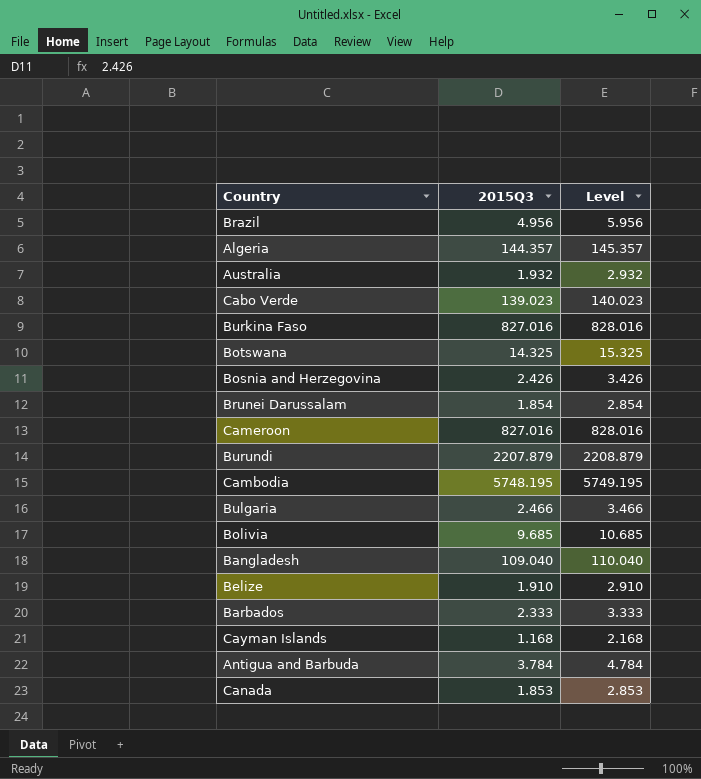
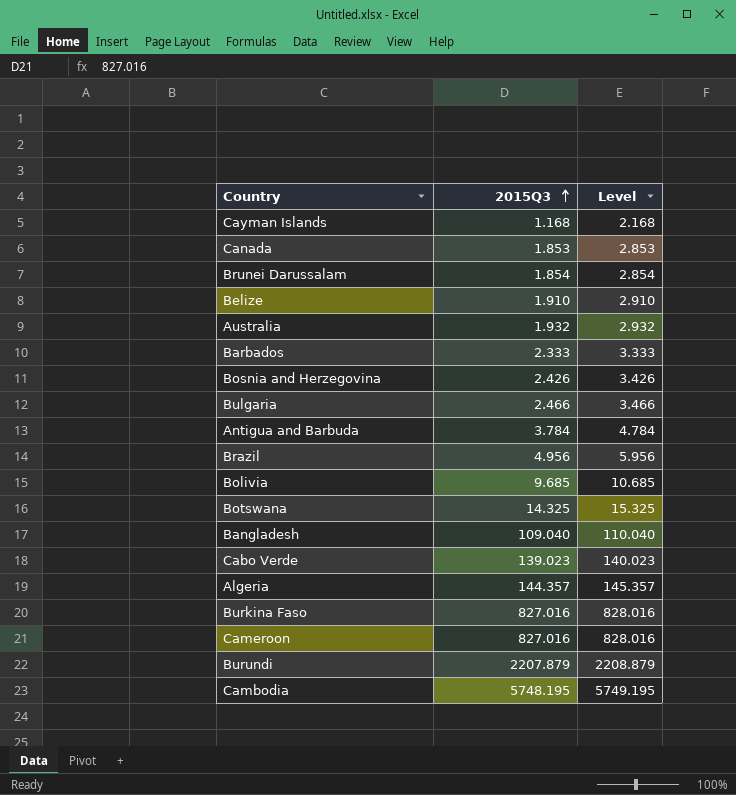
row order: none -> 2015Q3 ascending

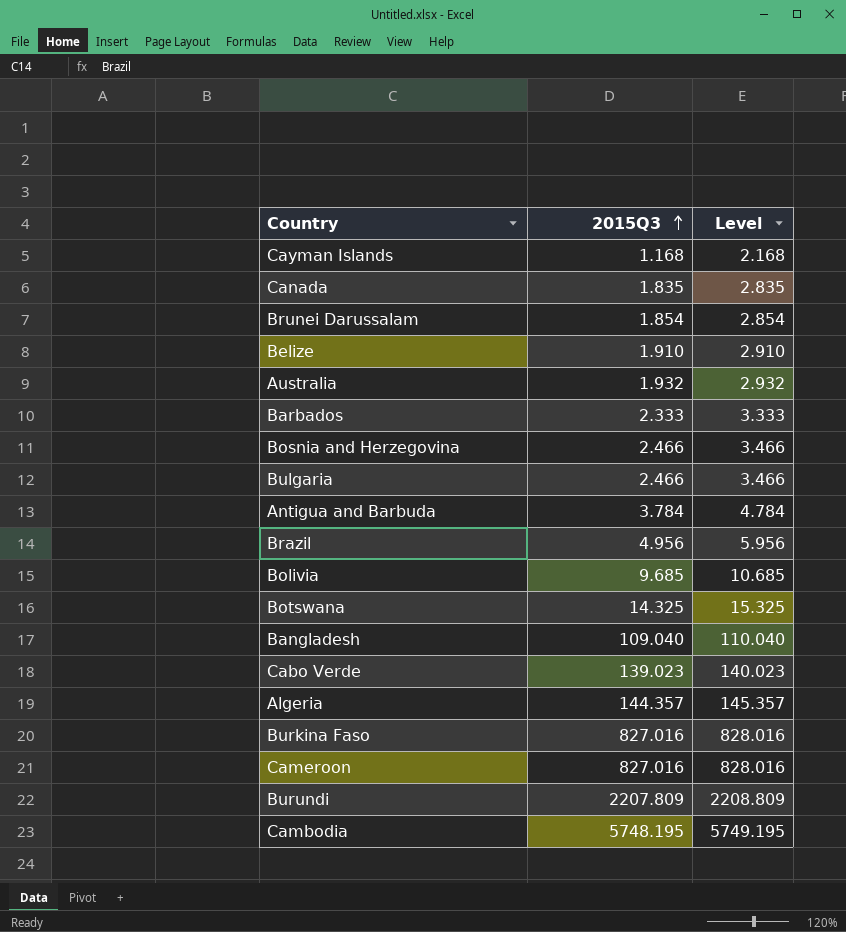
Canada | 2015Q3: 1.853 -> 1.835
Canada | Level: 2.853 -> 2.835
Bosnia and Herzegovina | 2015Q3: 2.426 -> 2.466
Bosnia and Herzegovina | Level: 3.426 -> 3.466
Burundi | 2015Q3: 2207.879 -> 2207.809
Burundi | Level: 2208.879 -> 2208.809

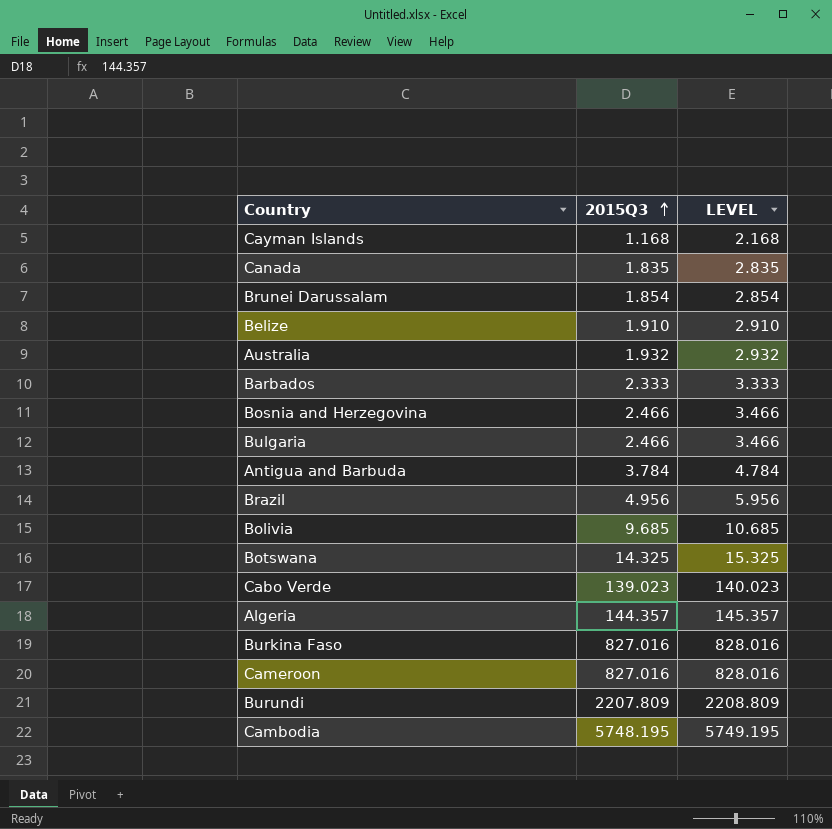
column name: Level -> LEVEL
row Bangladesh: 109.040 | 110.040 -> none

